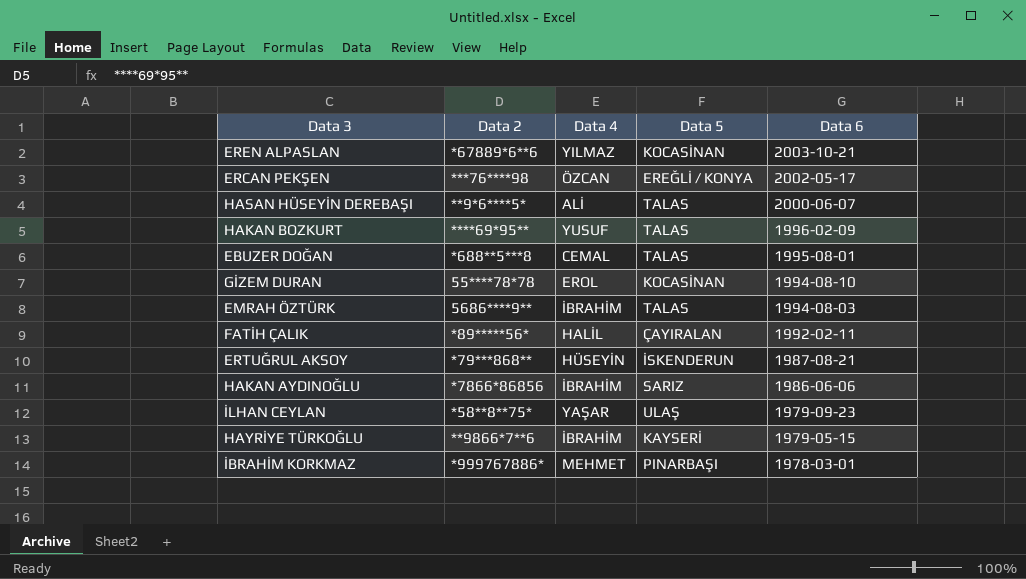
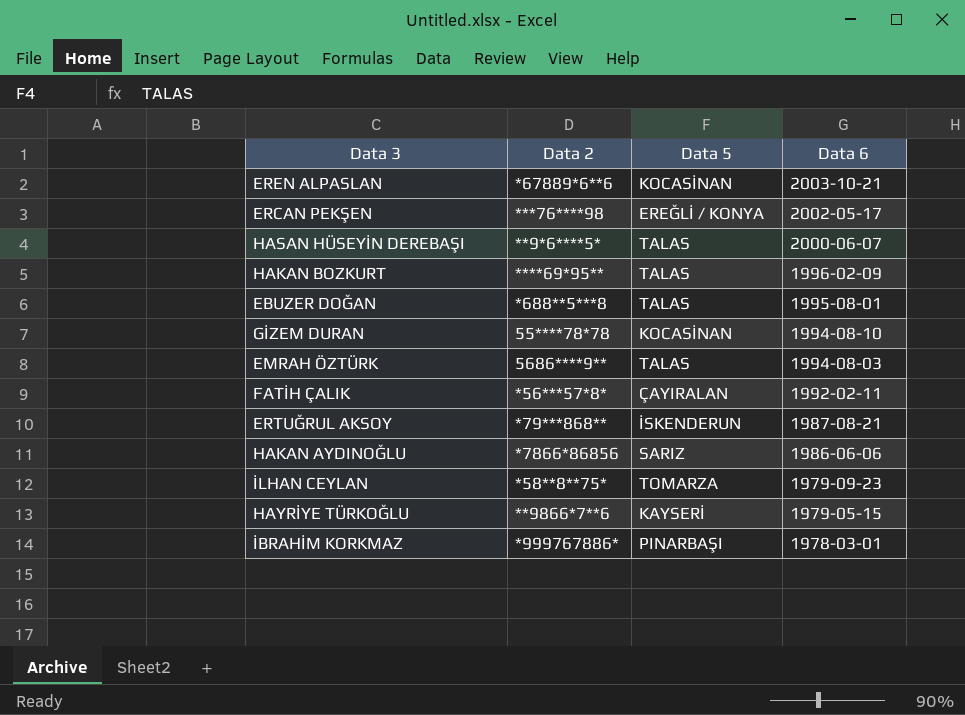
column Data 4 | position: 3 -> none
FATİH ÇALIK | Data 2: *89*****56* -> *56***57*8*
İLHAN CEYLAN | Data 5: ULAŞ -> TOMARZA

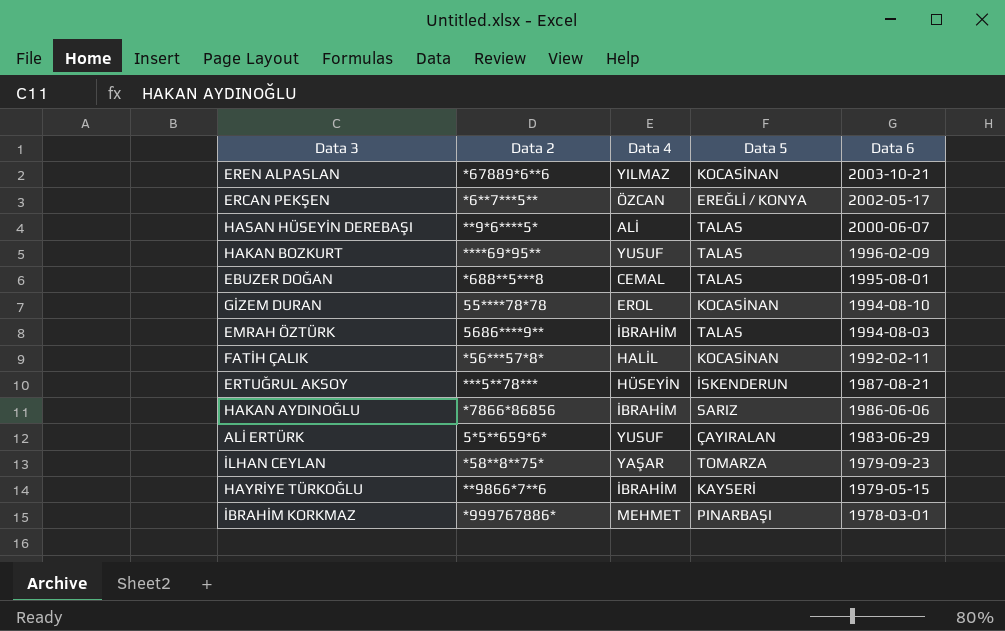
column Data 4 | position: none -> 3
ERCAN PEKŞEN | Data 2: ***76****98 -> *6**7***5**
FATİH ÇALIK | Data 5: ÇAYIRALAN -> KOCASİNAN
ERTUĞRUL AKSOY | Data 2: *79***868** -> ***5**78***
row ALİ ERTÜRK: none -> 5*5**659*6* | YUSUF | ÇAYIRALAN | 1983-06-29

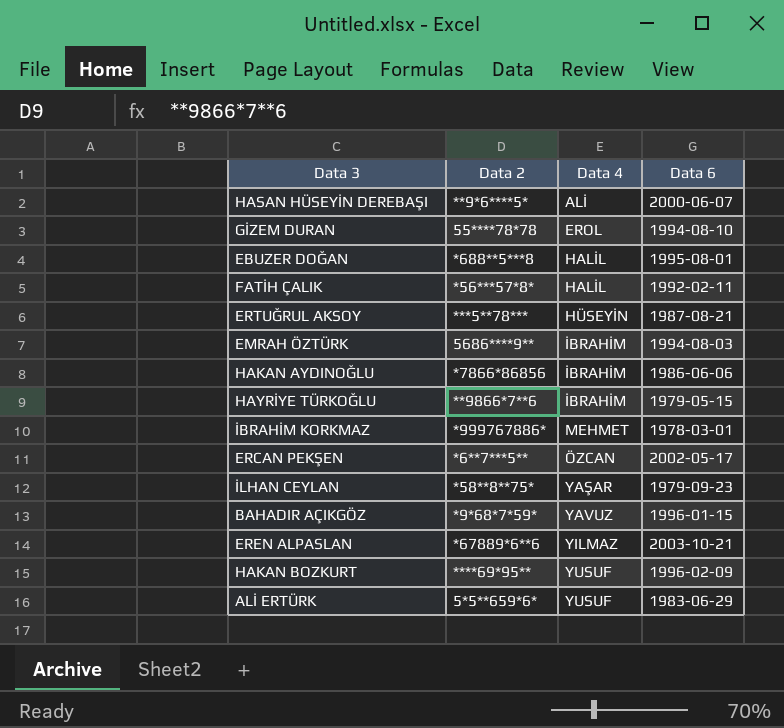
row order: Data 6 descending -> Data 4 ascending
column Data 5 | position: 4 -> none
EBUZER DOĞAN | Data 4: CEMAL -> HALİL
row BAHADIR AÇIKGÖZ: none -> *9*68*7*59* | YAVUZ | 1996-01-15

